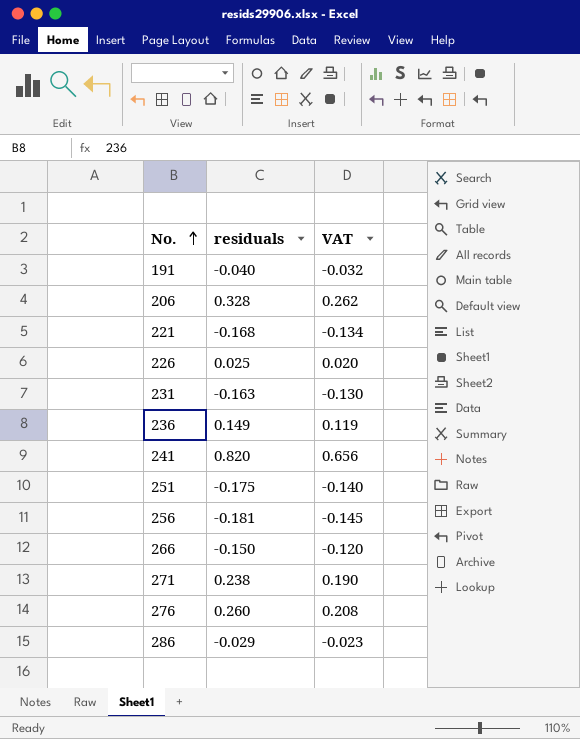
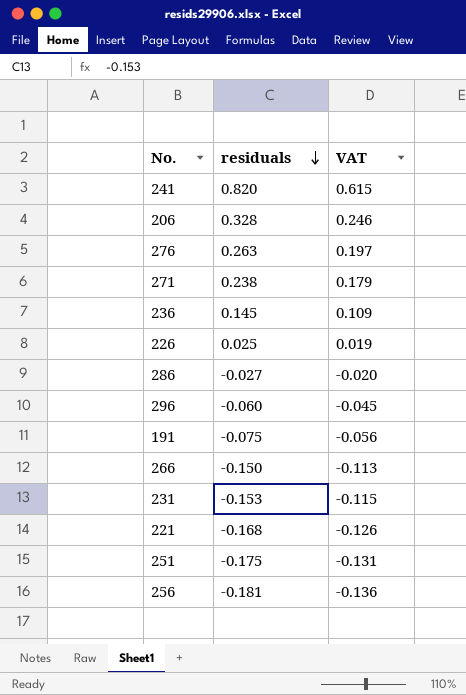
row order: No. ascending -> residuals descending
column VAT | formula: [residuals] * 0.8 -> [residuals] * 0.75
276 | residuals: 0.260 -> 0.263
236 | residuals: 0.149 -> 0.145
286 | residuals: -0.029 -> -0.027
row 296: none -> -0.060 | -0.045
191 | residuals: -0.040 -> -0.075
231 | residuals: -0.163 -> -0.153

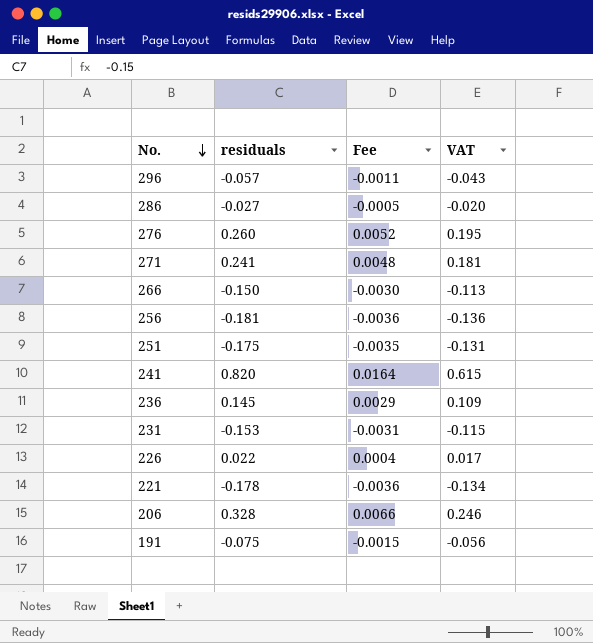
row order: residuals descending -> No. descending
column Fee | formula: none -> [residuals] * 0.02
296 | residuals: -0.060 -> -0.057
296 | VAT: -0.045 -> -0.043
276 | residuals: 0.263 -> 0.260
276 | VAT: 0.197 -> 0.195
271 | residuals: 0.238 -> 0.241
271 | VAT: 0.179 -> 0.181
226 | residuals: 0.025 -> 0.022
226 | VAT: 0.019 -> 0.017
221 | residuals: -0.168 -> -0.178
221 | VAT: -0.126 -> -0.134

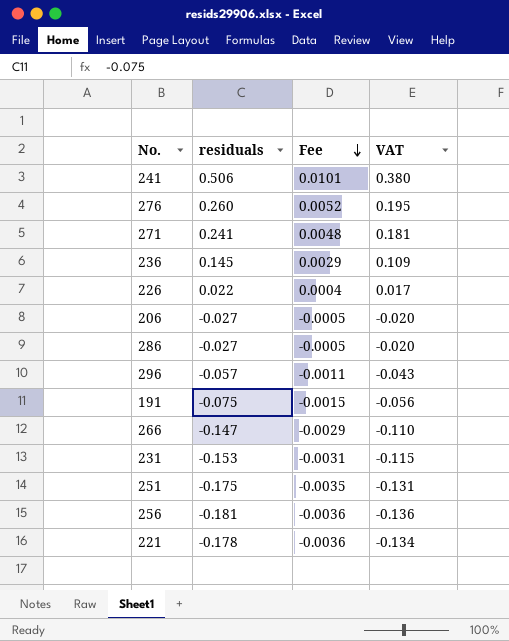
row order: No. descending -> Fee descending
241 | residuals: 0.820 -> 0.506
241 | Fee: 0.0164 -> 0.0101
241 | VAT: 0.615 -> 0.380
206 | residuals: 0.328 -> -0.027
206 | Fee: 0.0066 -> -0.0005
206 | VAT: 0.246 -> -0.020
266 | residuals: -0.150 -> -0.147
266 | Fee: -0.0030 -> -0.0029
266 | VAT: -0.113 -> -0.110

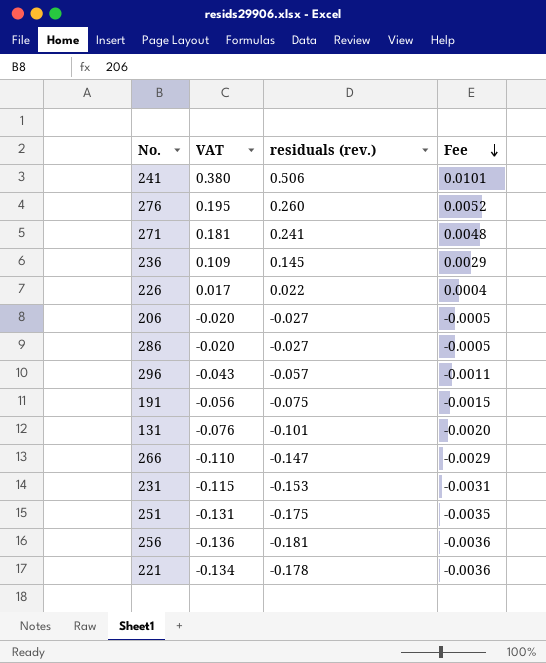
column VAT | position: 4 -> 2
column name: residuals -> residuals (rev.)
row 131: none -> -0.076 | -0.101 | -0.0020

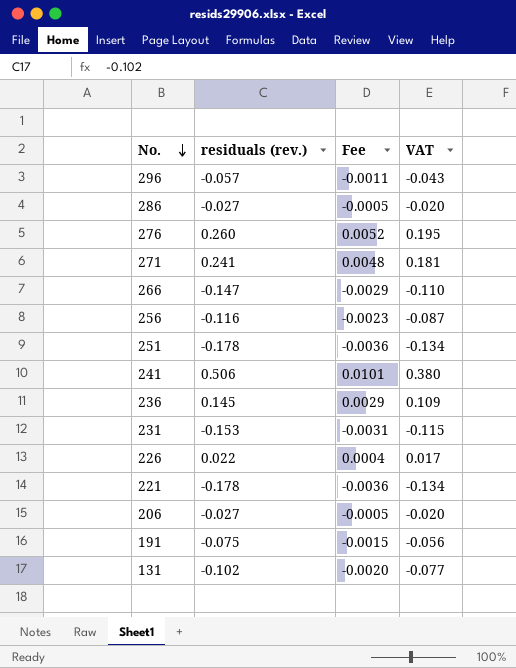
row order: Fee descending -> No. descending
column VAT | position: 2 -> 4
256 | residuals (rev.): -0.181 -> -0.116
256 | Fee: -0.0036 -> -0.0023
256 | VAT: -0.136 -> -0.087
251 | residuals (rev.): -0.175 -> -0.178
251 | Fee: -0.0035 -> -0.0036
251 | VAT: -0.131 -> -0.134
131 | residuals (rev.): -0.101 -> -0.102
131 | VAT: -0.076 -> -0.077

